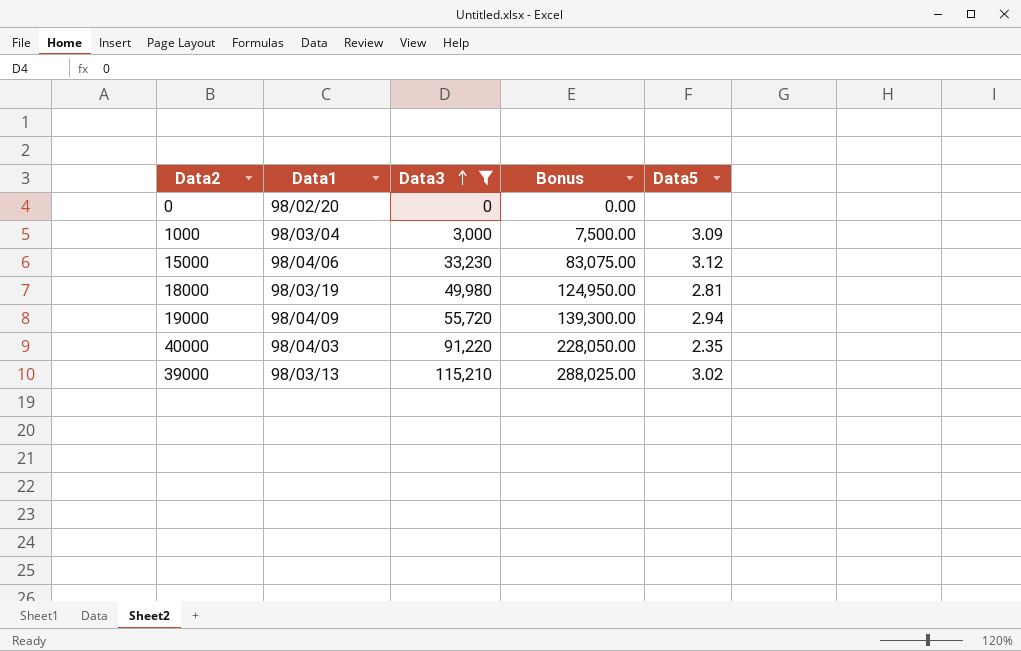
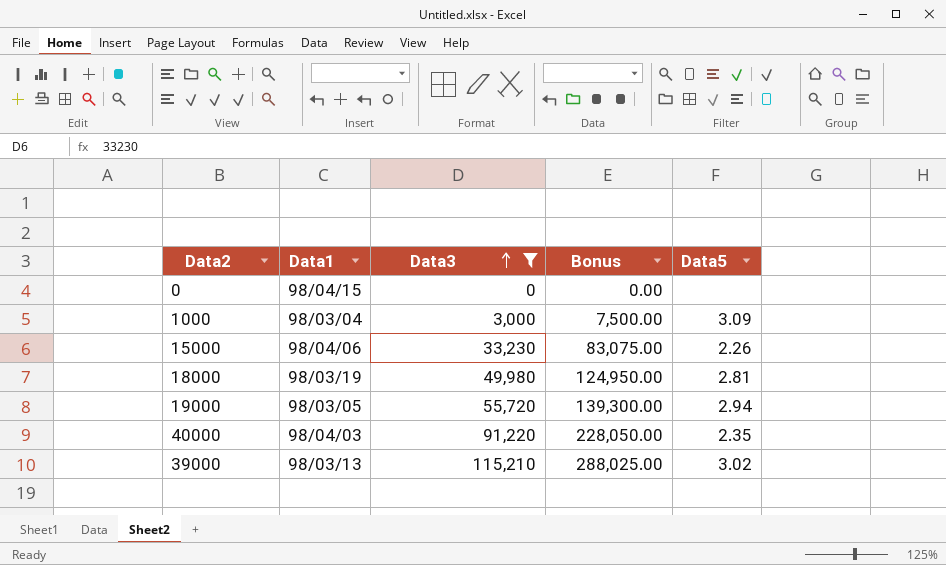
0 | Data1: 98/02/20 -> 98/04/15
15000 | Data5: 3.12 -> 2.26
19000 | Data1: 98/04/09 -> 98/03/05

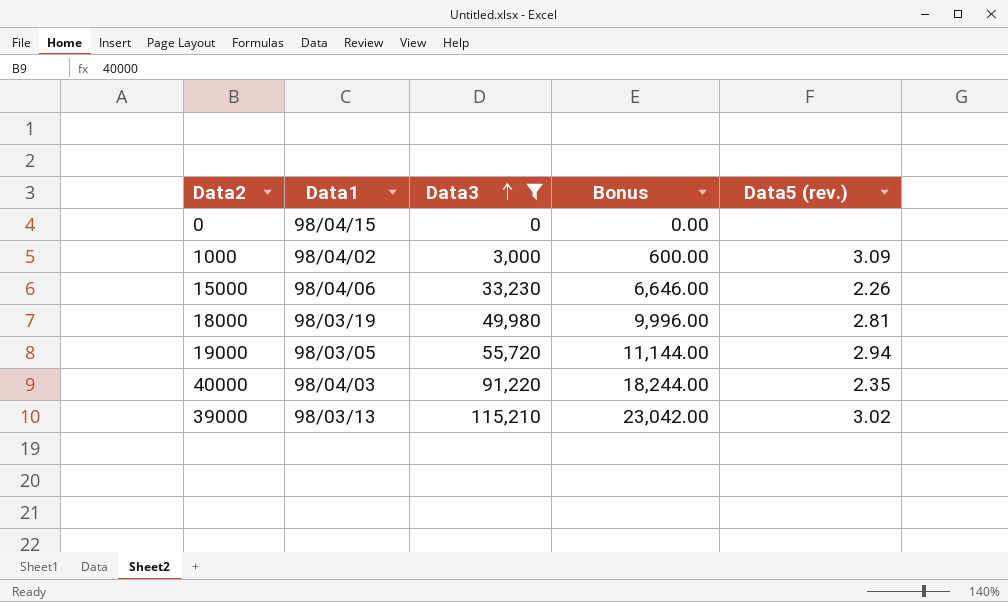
column Bonus | formula: [Data3] * 2.5 -> [Data3] * 0.2
column name: Data5 -> Data5 (rev.)
1000 | Data1: 98/03/04 -> 98/04/02

